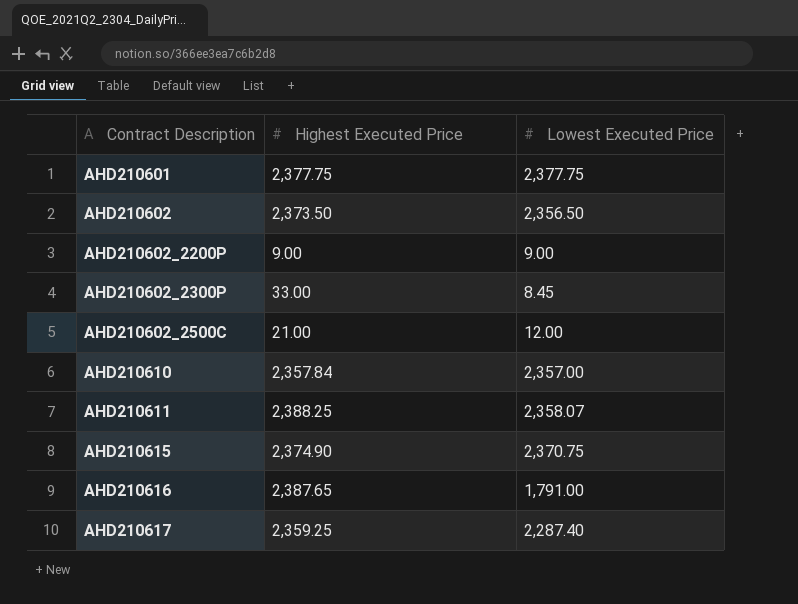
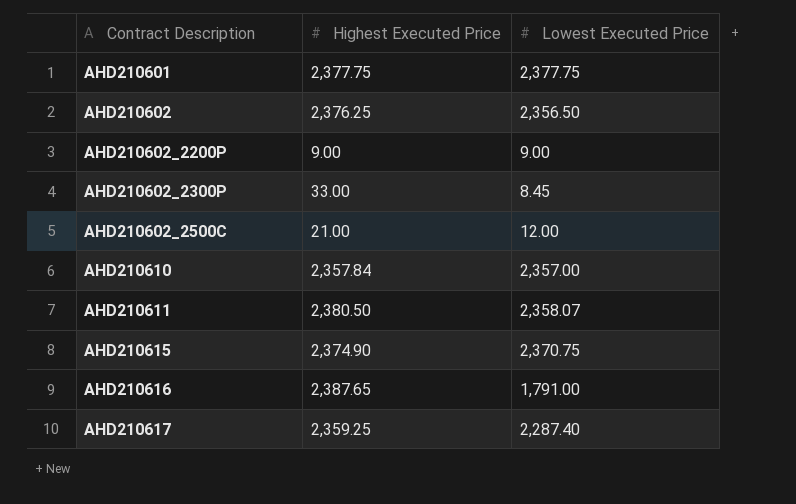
AHD210602 | Highest Executed Price: 2,373.50 -> 2,376.25
AHD210611 | Highest Executed Price: 2,388.25 -> 2,380.50

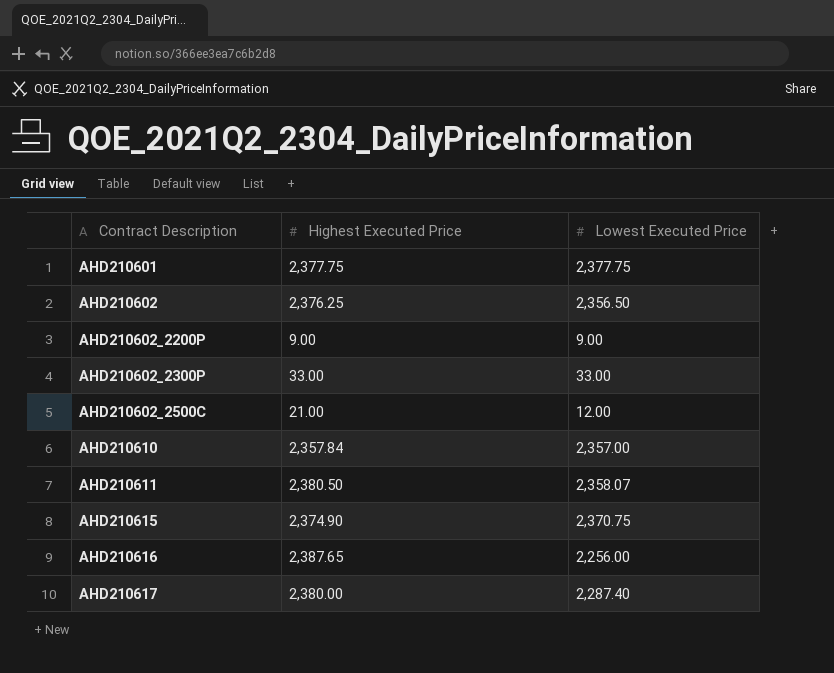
AHD210602_2300P | Lowest Executed Price: 8.45 -> 33.00
AHD210616 | Lowest Executed Price: 1,791.00 -> 2,256.00
AHD210617 | Highest Executed Price: 2,359.25 -> 2,380.00

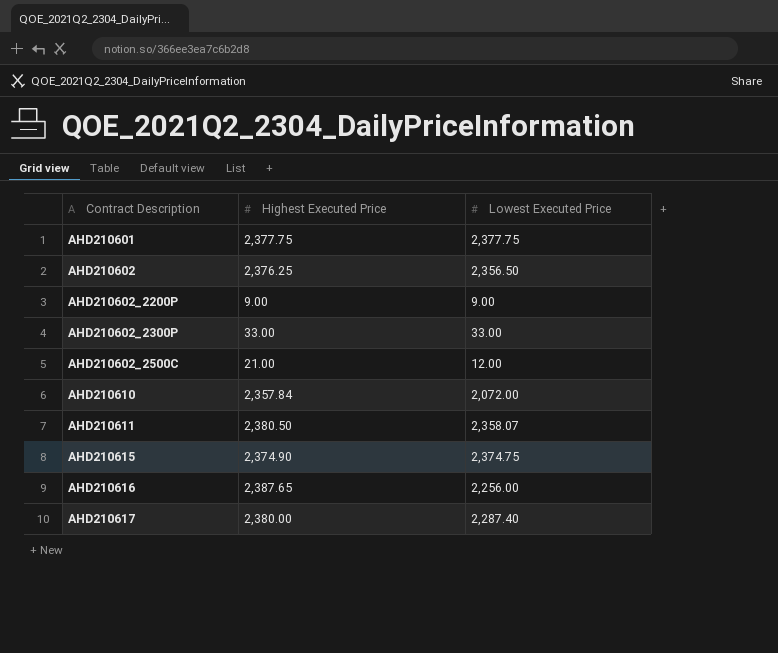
AHD210610 | Lowest Executed Price: 2,357.00 -> 2,072.00
AHD210615 | Lowest Executed Price: 2,370.75 -> 2,374.75

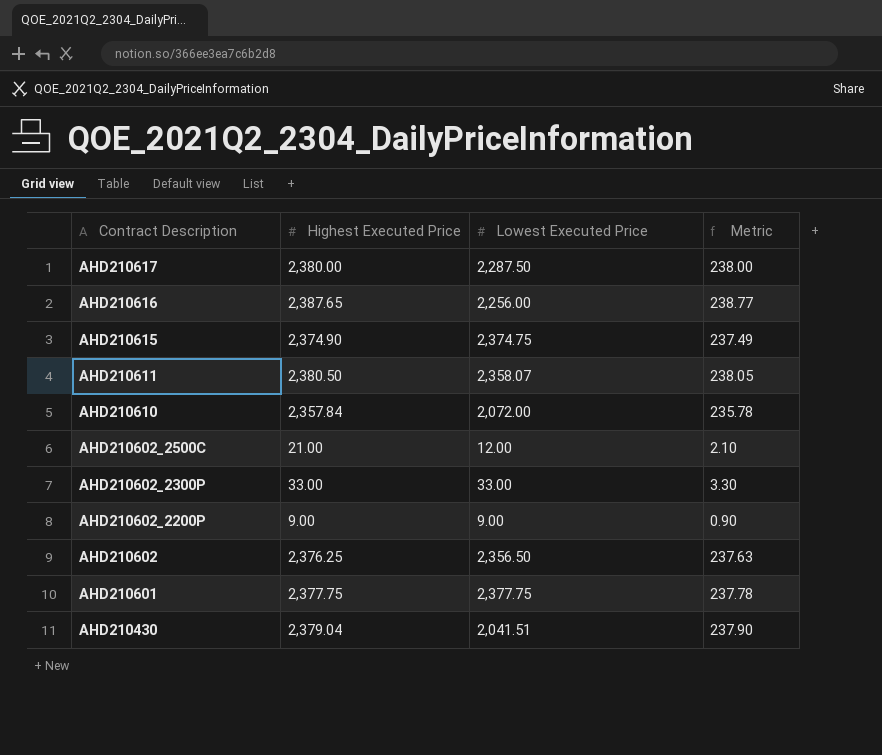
row order: Contract Description ascending -> Contract Description descending
column Metric | formula: none -> [Highest Executed Price] * 0.1
AHD210617 | Lowest Executed Price: 2,287.40 -> 2,287.50
row AHD210430: none -> 2,379.04 | 2,041.51 | 237.90

